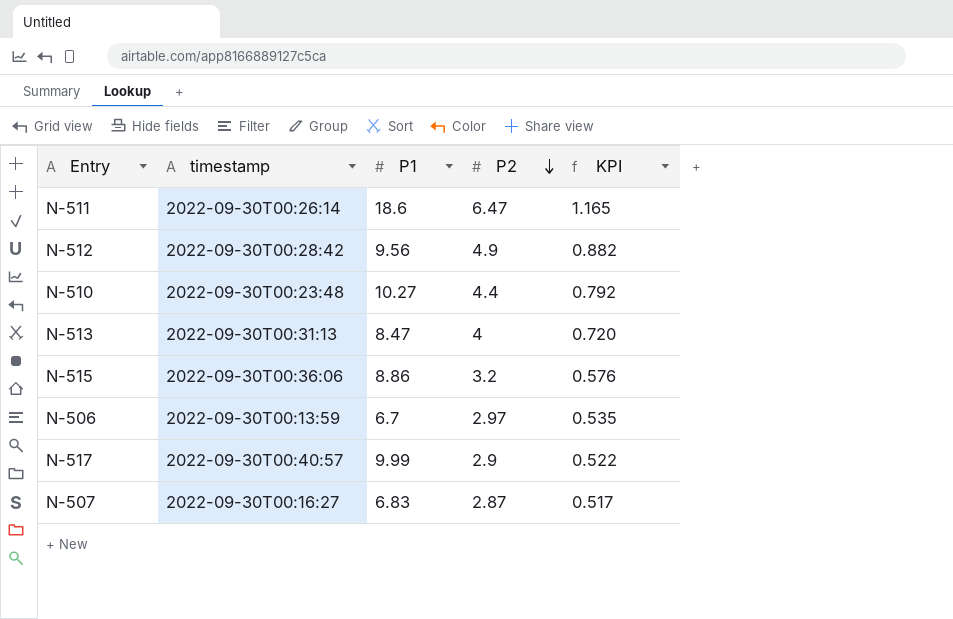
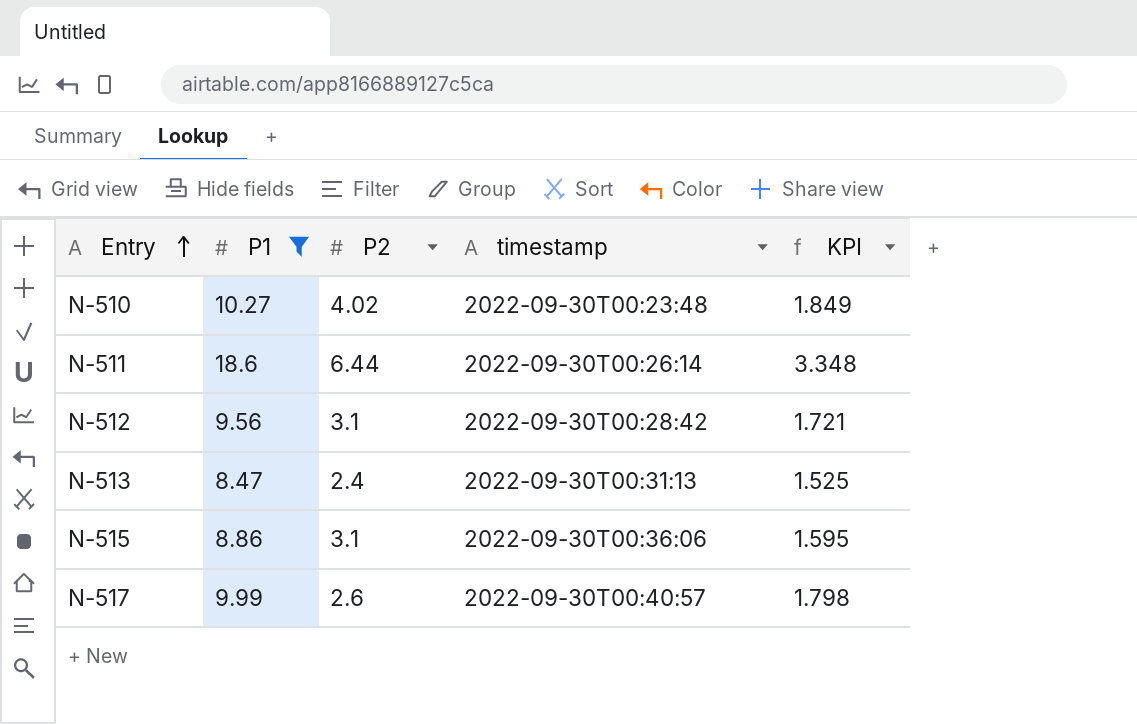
filter: none -> P1 >= 8.47
row order: P2 descending -> Entry ascending
column timestamp | position: 2 -> 4
column KPI | formula: [P2] * 0.18 -> [P1] * 0.18
N-510 | P2: 4.4 -> 4.02
N-511 | P2: 6.47 -> 6.44
N-512 | P2: 4.9 -> 3.1
N-513 | P2: 4 -> 2.4
N-515 | P2: 3.2 -> 3.1
N-517 | P2: 2.9 -> 2.6

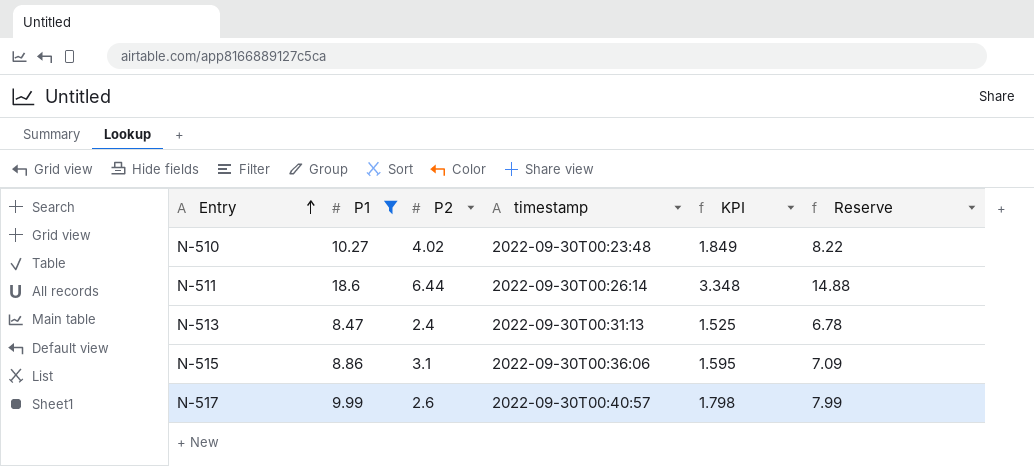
column Reserve | formula: none -> [P1] * 0.8
row N-512: 9.56 | 3.1 | 2022-09-30T00:28:42 | 1.721 -> none

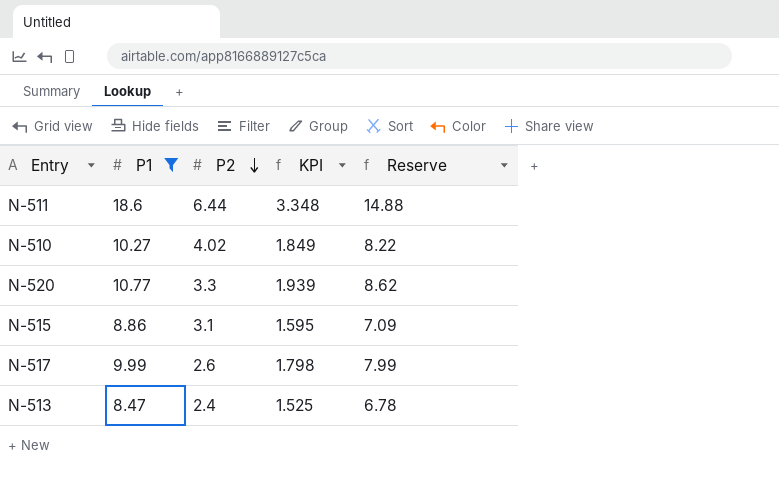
row order: Entry ascending -> P2 descending
column timestamp | position: 4 -> none
row N-520: none -> 10.77 | 3.3 | 1.939 | 8.62

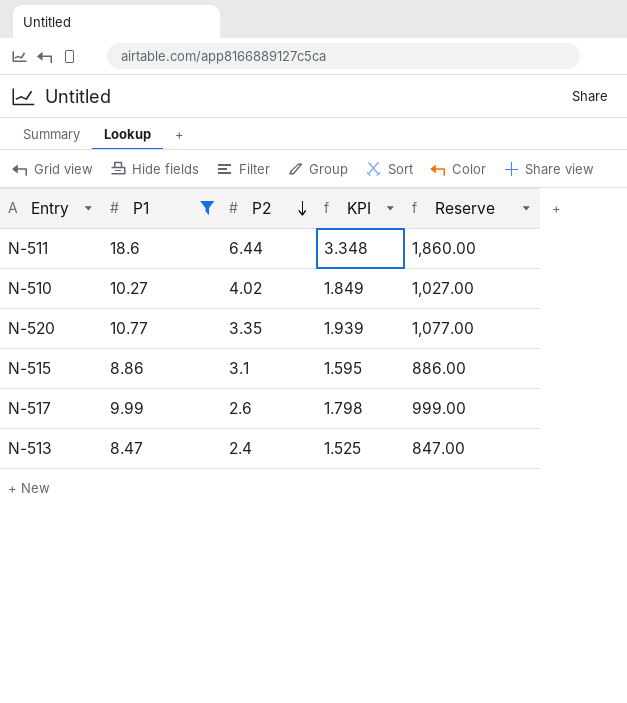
column Reserve | formula: [P1] * 0.8 -> [P1] * 100
N-520 | P2: 3.3 -> 3.35

